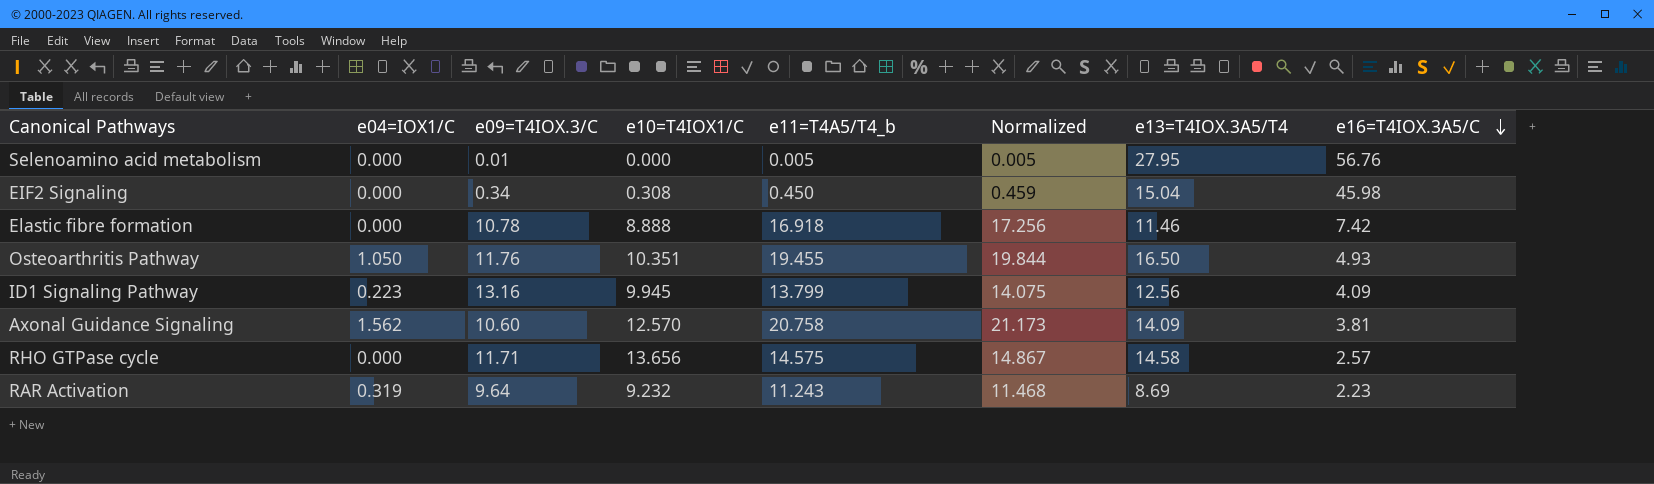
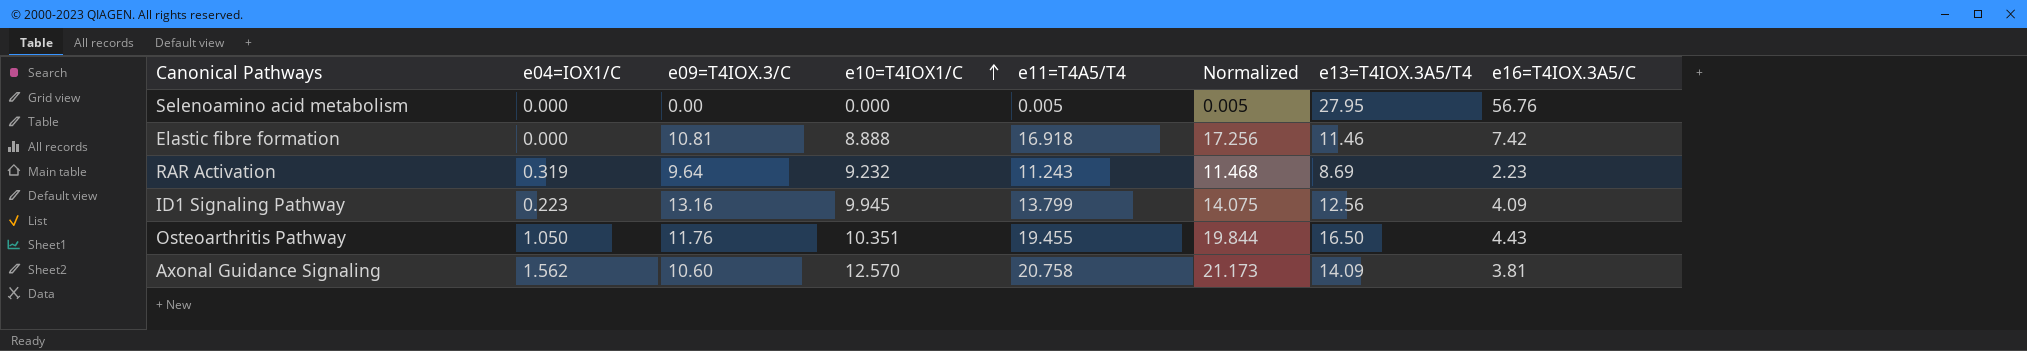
row order: e16=T4IOX.3A5/C descending -> e10=T4IOX1/C ascending
column name: e11=T4A5/T4_b -> e11=T4A5/T4
row EIF2 Signaling: 0.000 | 0.34 | 0.308 | 0.450 | 0.459 | 15.04 | 45.98 -> none
row RHO GTPase cycle: 0.000 | 11.71 | 13.656 | 14.575 | 14.867 | 14.58 | 2.57 -> none
Selenoamino acid metabolism | e09=T4IOX.3/C: 0.01 -> 0.00
Elastic fibre formation | e09=T4IOX.3/C: 10.78 -> 10.81
Osteoarthritis Pathway | e16=T4IOX.3A5/C: 4.93 -> 4.43

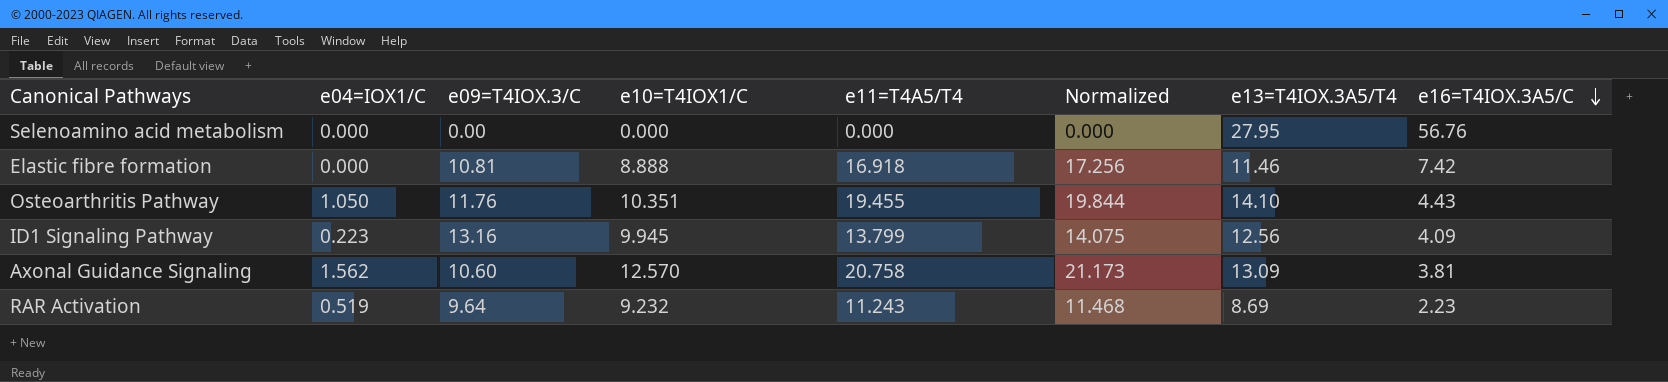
row order: e10=T4IOX1/C ascending -> e16=T4IOX.3A5/C descending
Selenoamino acid metabolism | e11=T4A5/T4: 0.005 -> 0.000
Selenoamino acid metabolism | Normalized: 0.005 -> 0.000
Osteoarthritis Pathway | e13=T4IOX.3A5/T4: 16.50 -> 14.10
Axonal Guidance Signaling | e13=T4IOX.3A5/T4: 14.09 -> 13.09
RAR Activation | e04=IOX1/C: 0.319 -> 0.519

